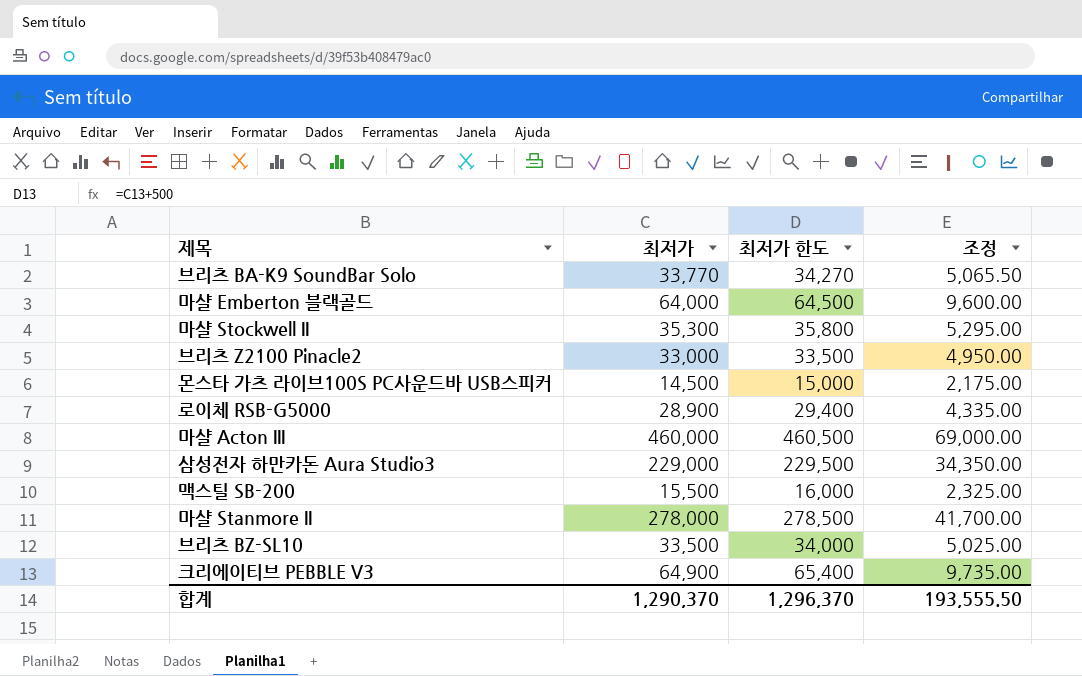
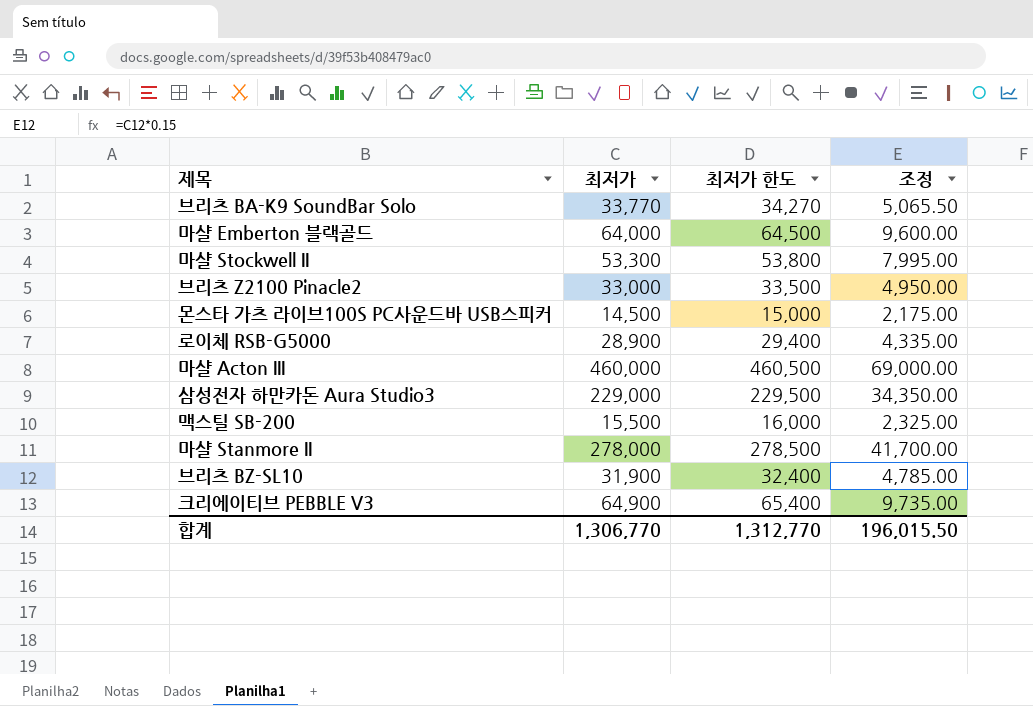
마샬 Stockwell II | 최저가: 35,300 -> 53,300
마샬 Stockwell II | 최저가 한도: 35,800 -> 53,800
마샬 Stockwell II | 조정: 5,295.00 -> 7,995.00
브리츠 BZ-SL10 | 최저가: 33,500 -> 31,900
브리츠 BZ-SL10 | 최저가 한도: 34,000 -> 32,400
브리츠 BZ-SL10 | 조정: 5,025.00 -> 4,785.00
합계 | 최저가: 1,290,370 -> 1,306,770
합계 | 최저가 한도: 1,296,370 -> 1,312,770
합계 | 조정: 193,555.50 -> 196,015.50

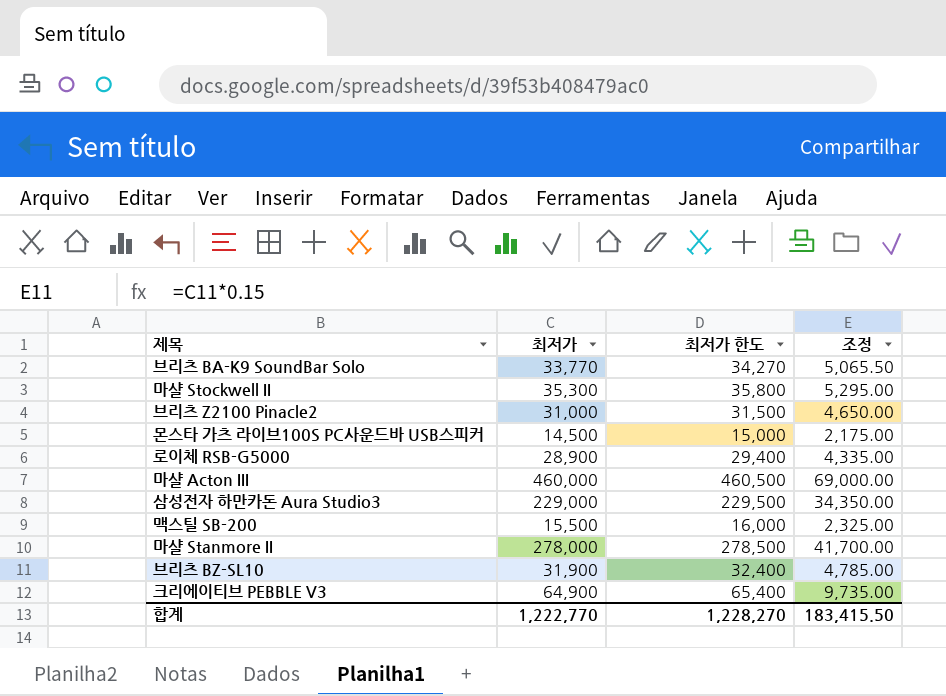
row 마샬 Emberton 블랙골드: 64,000 | 64,500 | 9,600.00 -> none
마샬 Stockwell II | 최저가: 53,300 -> 35,300
마샬 Stockwell II | 최저가 한도: 53,800 -> 35,800
마샬 Stockwell II | 조정: 7,995.00 -> 5,295.00
브리츠 Z2100 Pinacle2 | 최저가: 33,000 -> 31,000
브리츠 Z2100 Pinacle2 | 최저가 한도: 33,500 -> 31,500
브리츠 Z2100 Pinacle2 | 조정: 4,950.00 -> 4,650.00
합계 | 최저가: 1,306,770 -> 1,222,770
합계 | 최저가 한도: 1,312,770 -> 1,228,270
합계 | 조정: 196,015.50 -> 183,415.50

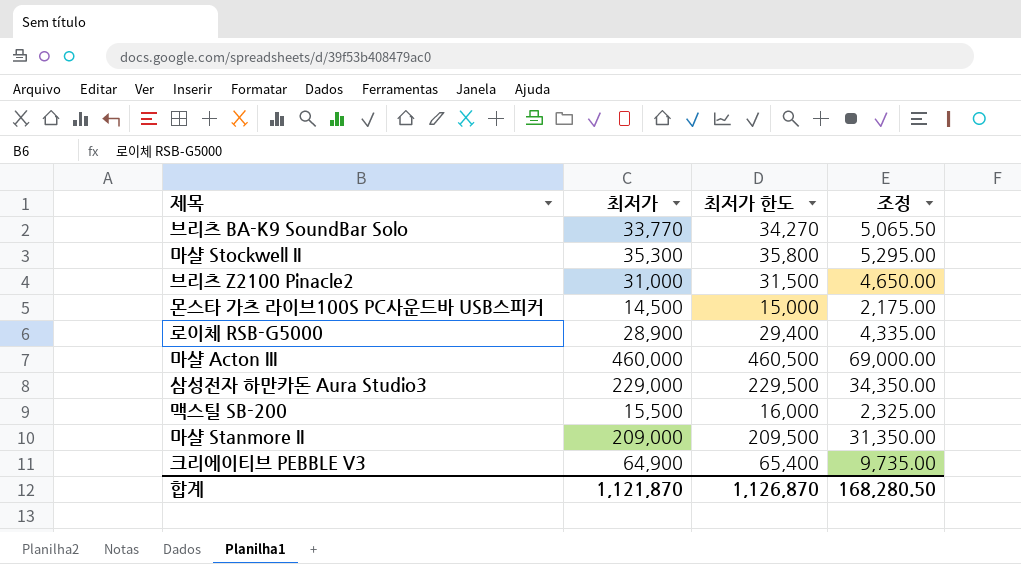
row 브리츠 BZ-SL10: 31,900 | 32,400 | 4,785.00 -> none
마샬 Stanmore II | 최저가: 278,000 -> 209,000
마샬 Stanmore II | 최저가 한도: 278,500 -> 209,500
마샬 Stanmore II | 조정: 41,700.00 -> 31,350.00
합계 | 최저가: 1,222,770 -> 1,121,870
합계 | 최저가 한도: 1,228,270 -> 1,126,870
합계 | 조정: 183,415.50 -> 168,280.50

